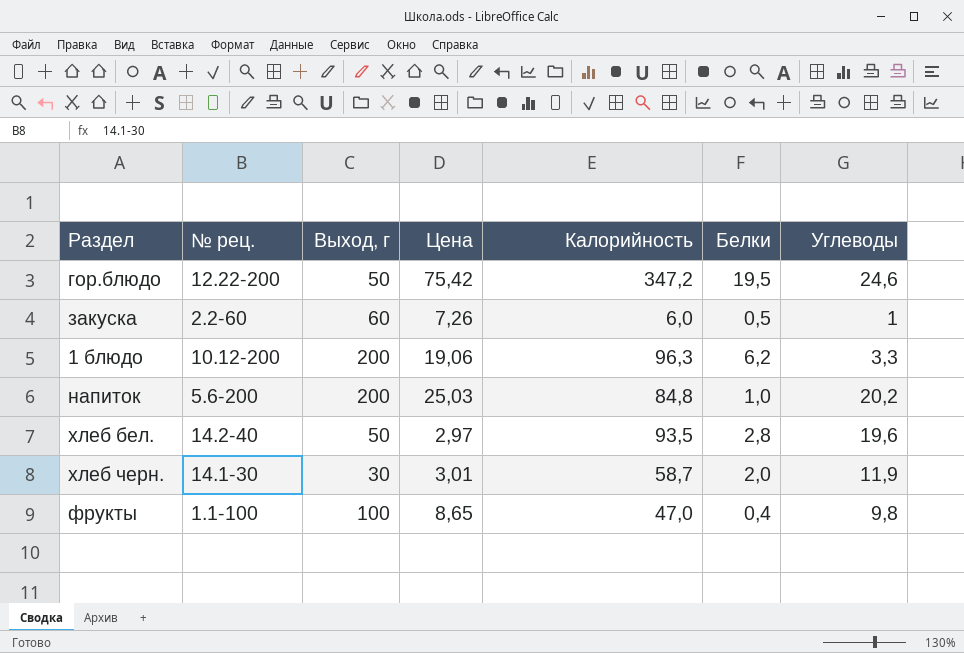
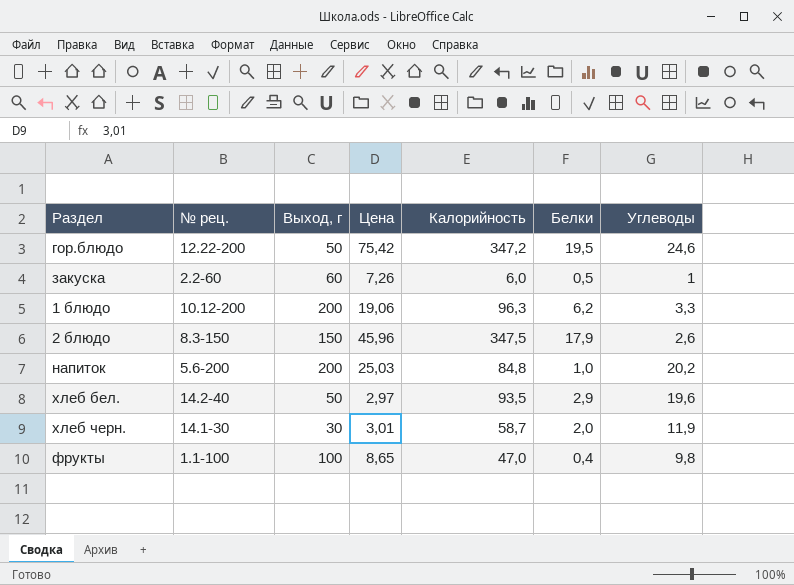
row 2 блюдо: none -> 8.3-150 | 150 | 45,96 | 347,5 | 17,9 | 2,6
хлеб бел. | Белки: 2,8 -> 2,9

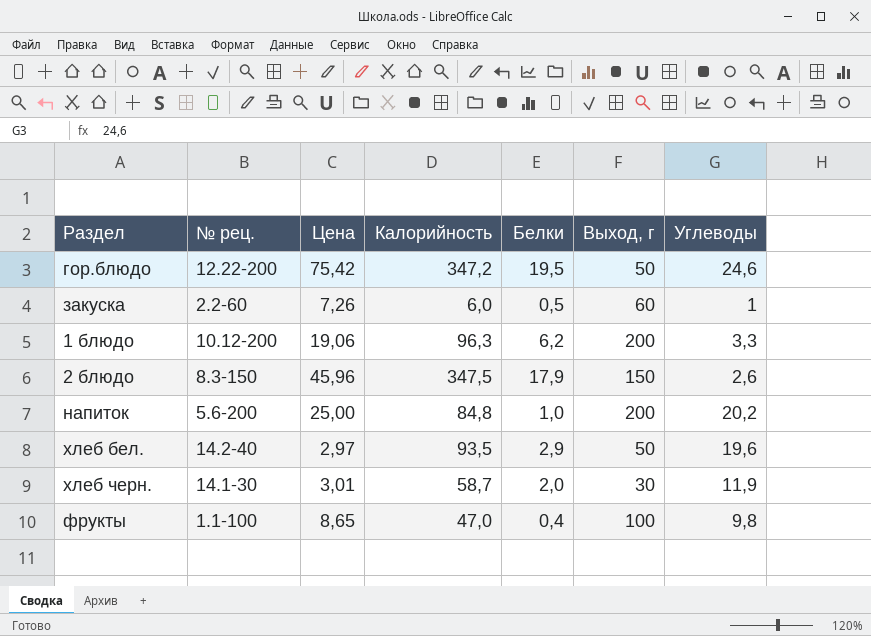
column Выход, г | position: 3 -> 6
напиток | Цена: 25,03 -> 25,00

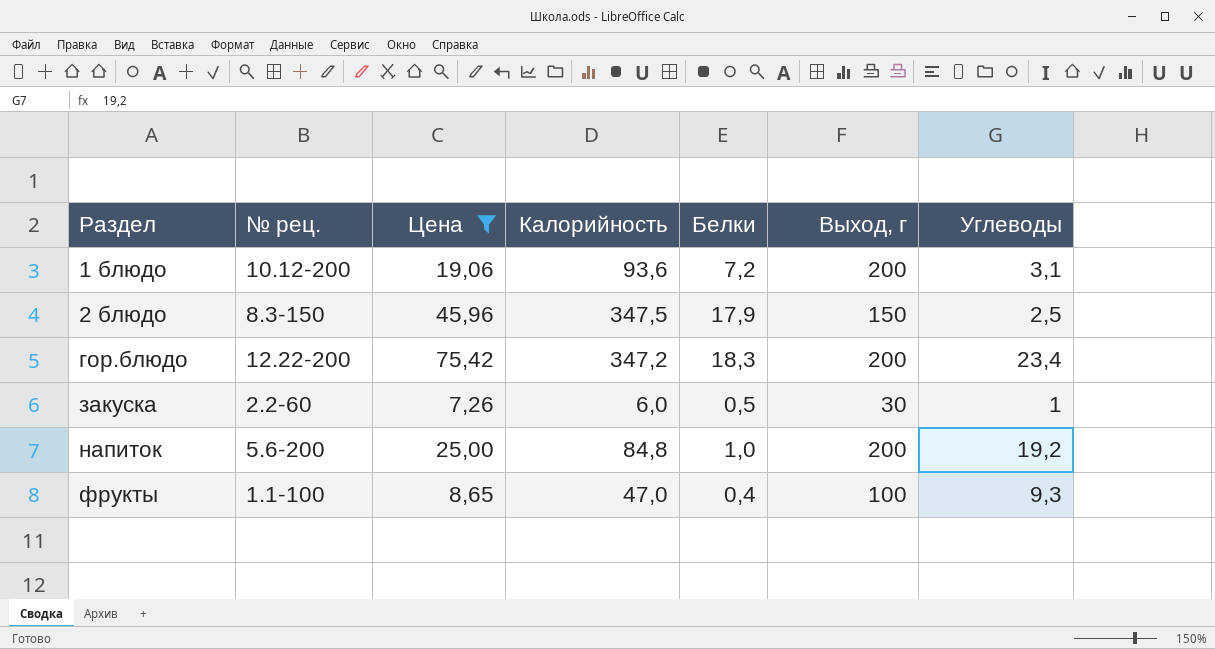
filter: none -> Цена >= 7,26
row order: none -> Раздел ascending
1 блюдо | Калорийность: 96,3 -> 93,6
1 блюдо | Белки: 6,2 -> 7,2
1 блюдо | Углеводы: 3,3 -> 3,1
2 блюдо | Углеводы: 2,6 -> 2,5
гор.блюдо | Белки: 19,5 -> 18,3
гор.блюдо | Выход, г: 50 -> 200
гор.блюдо | Углеводы: 24,6 -> 23,4
закуска | Выход, г: 60 -> 30
напиток | Углеводы: 20,2 -> 19,2
фрукты | Углеводы: 9,8 -> 9,3

